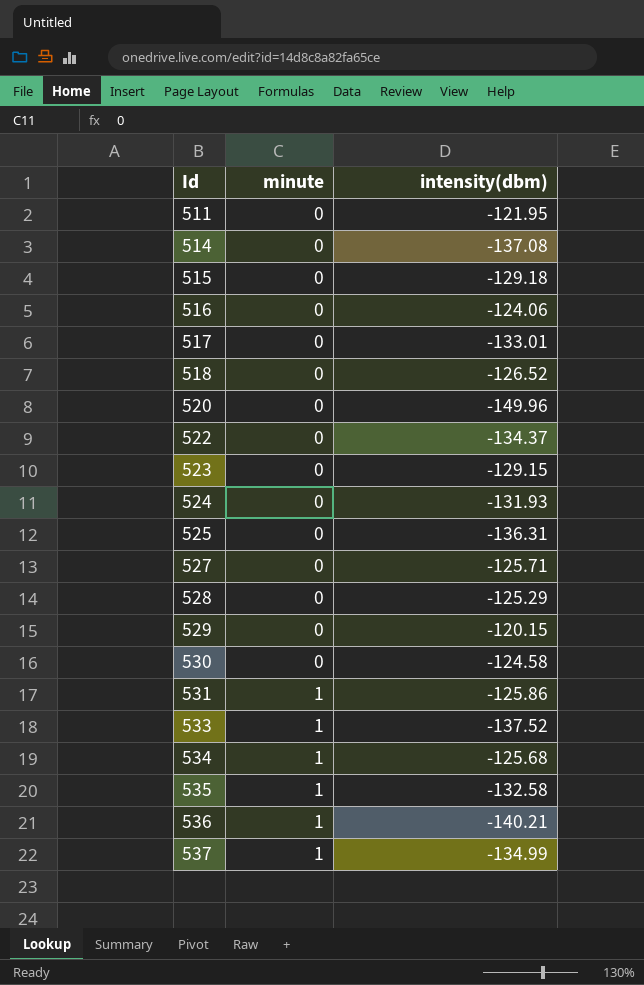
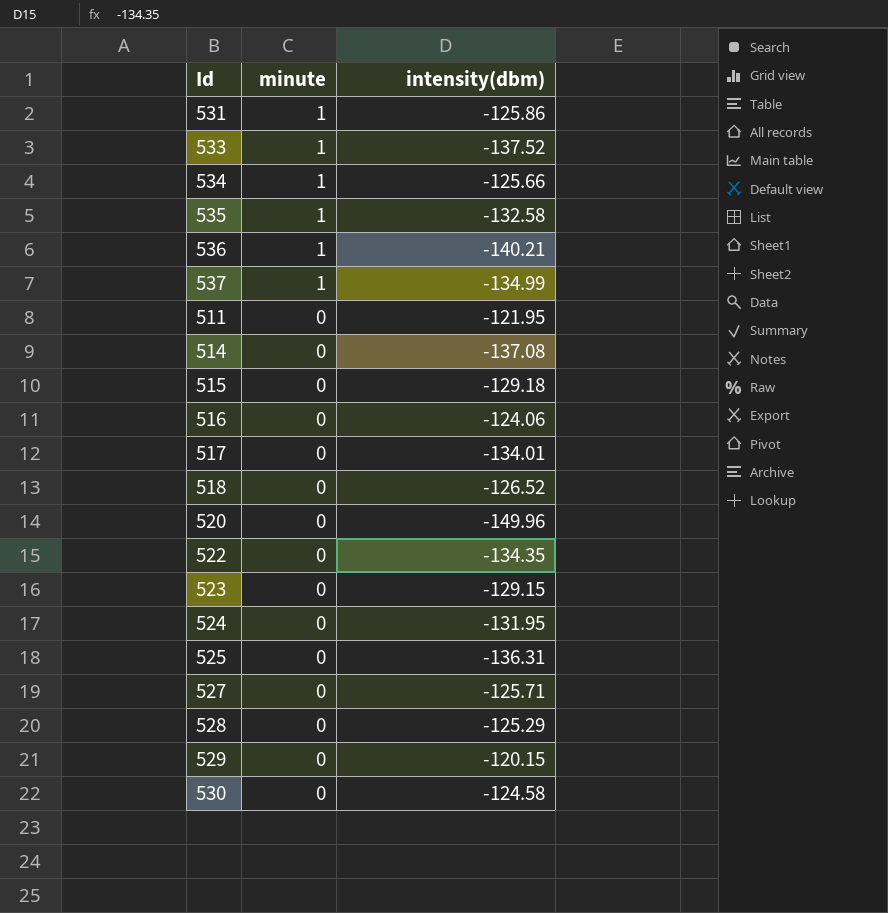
row order: Id ascending -> minute descending
534 | intensity(dbm): -125.68 -> -125.66
517 | intensity(dbm): -133.01 -> -134.01
522 | intensity(dbm): -134.37 -> -134.35
524 | intensity(dbm): -131.93 -> -131.95

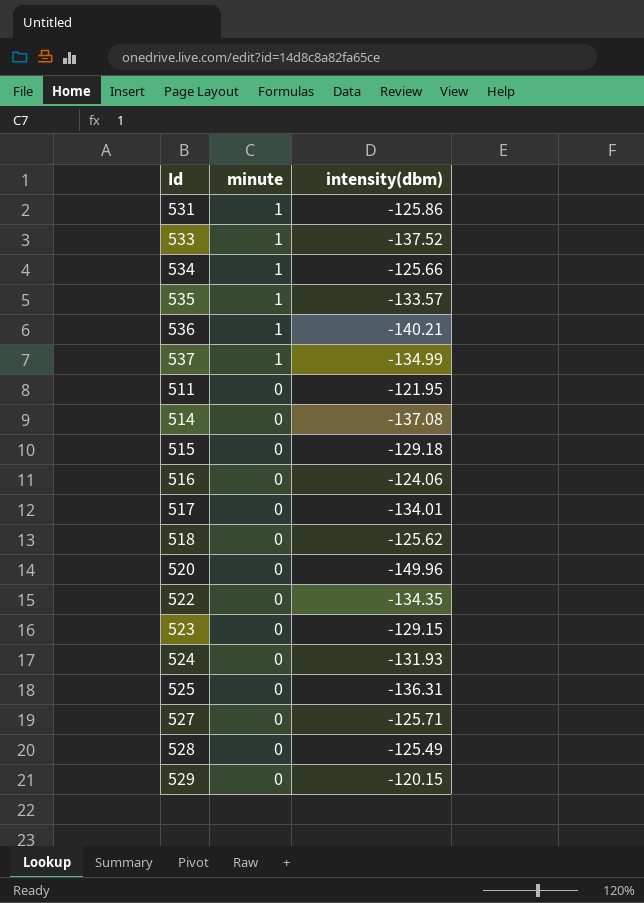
row 530: 0 | -124.58 -> none
535 | intensity(dbm): -132.58 -> -133.57
518 | intensity(dbm): -126.52 -> -125.62
524 | intensity(dbm): -131.95 -> -131.93
528 | intensity(dbm): -125.29 -> -125.49

